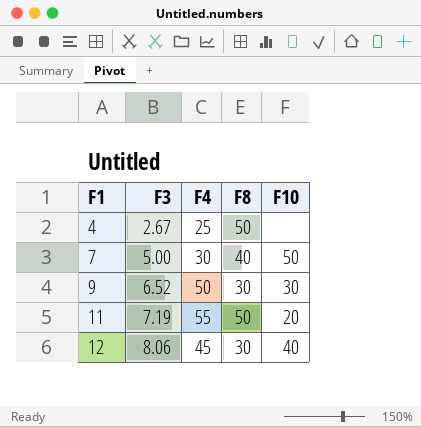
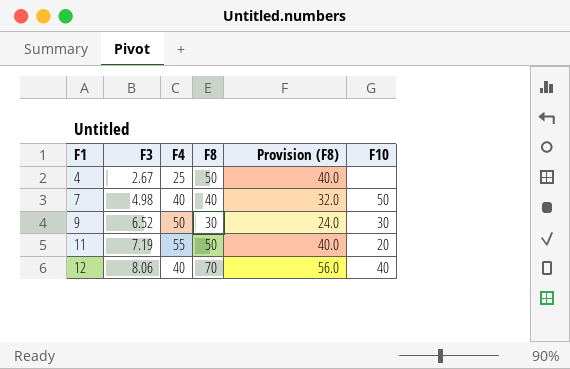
column Provision (F8) | formula: none -> [F8] * 0.8
7 | F3: 5.00 -> 4.98
7 | F4: 30 -> 40
12 | F4: 45 -> 40
12 | F8: 30 -> 70

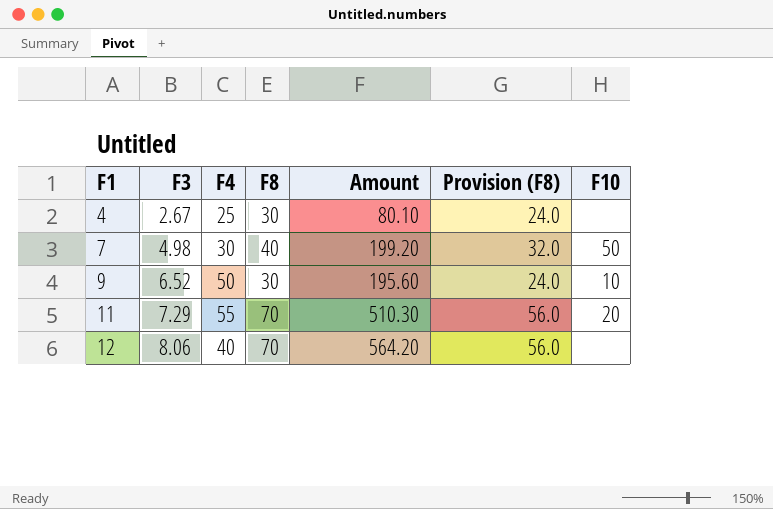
column Amount | formula: none -> [F3] * [F8]
4 | F8: 50 -> 30
4 | Provision (F8): 40.0 -> 24.0
7 | F4: 40 -> 30
9 | F10: 30 -> 10
11 | F3: 7.19 -> 7.29
11 | F8: 50 -> 70
11 | Provision (F8): 40.0 -> 56.0
12 | F10: 40 -> none

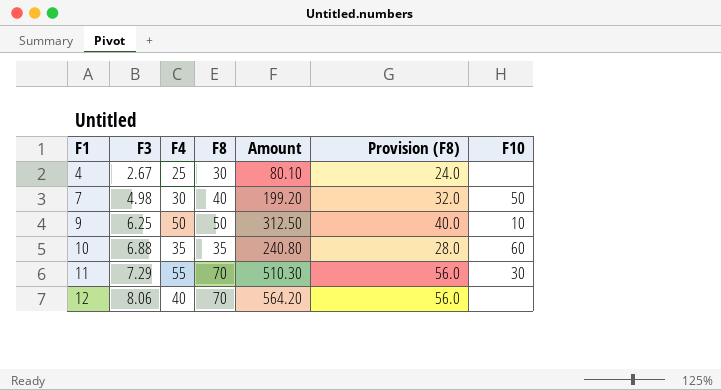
9 | F3: 6.52 -> 6.25
9 | F8: 30 -> 50
9 | Amount: 195.60 -> 312.50
9 | Provision (F8): 24.0 -> 40.0
row 10: none -> 6.88 | 35 | 35 | 240.80 | 28.0 | 60
11 | F10: 20 -> 30

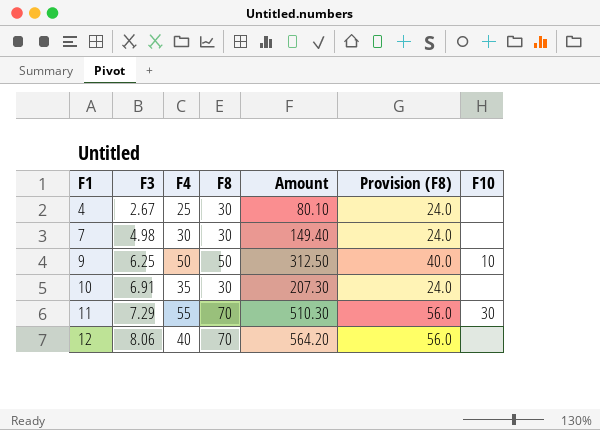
7 | F8: 40 -> 30
7 | Amount: 199.20 -> 149.40
7 | Provision (F8): 32.0 -> 24.0
7 | F10: 50 -> none
10 | F3: 6.88 -> 6.91
10 | F8: 35 -> 30
10 | Amount: 240.80 -> 207.30
10 | Provision (F8): 28.0 -> 24.0
10 | F10: 60 -> none

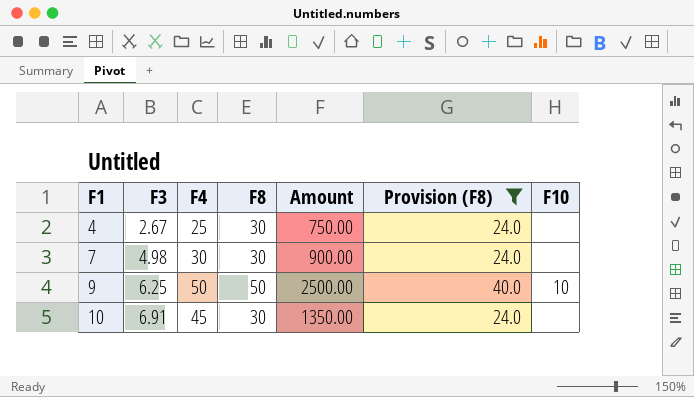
filter: none -> Provision (F8) != 56.0
column Amount | formula: [F3] * [F8] -> [F4] * [F8]
10 | F4: 35 -> 45

